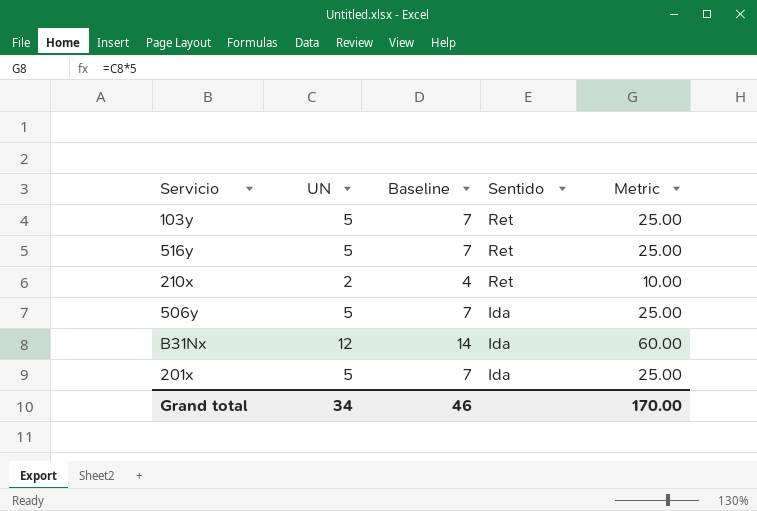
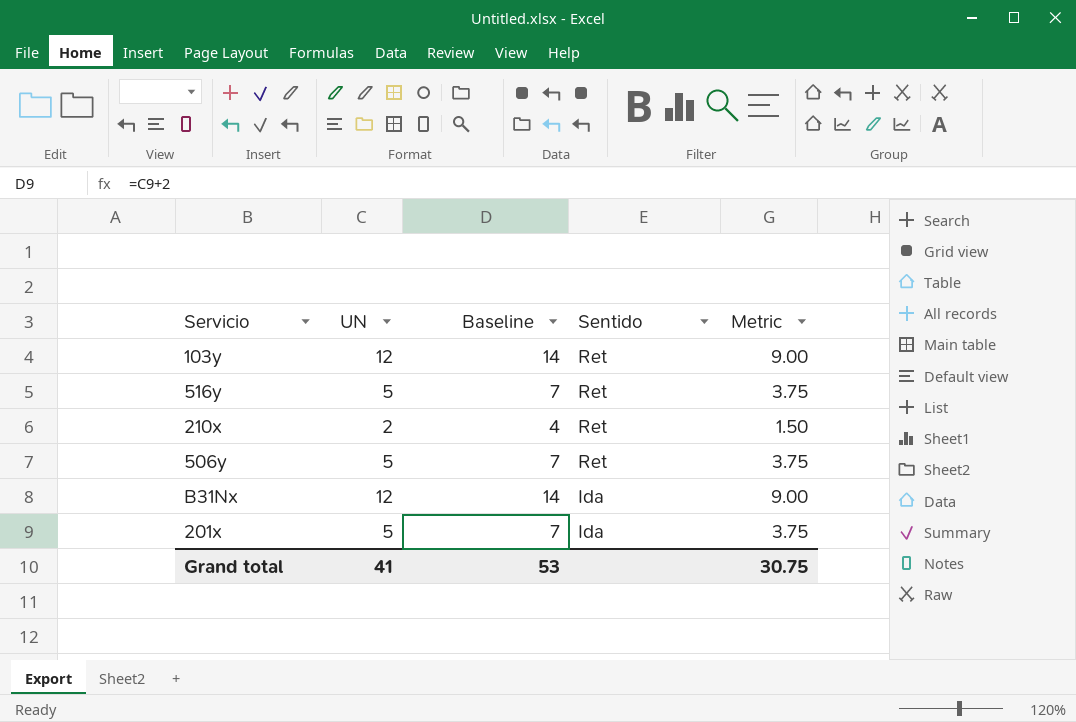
column Metric | formula: [UN] * 5 -> [UN] * 0.75
103y | UN: 5 -> 12
103y | Baseline: 7 -> 14
506y | Sentido: Ida -> Ret
Grand total | UN: 34 -> 41
Grand total | Baseline: 46 -> 53
Grand total | Metric: 170.00 -> 30.75

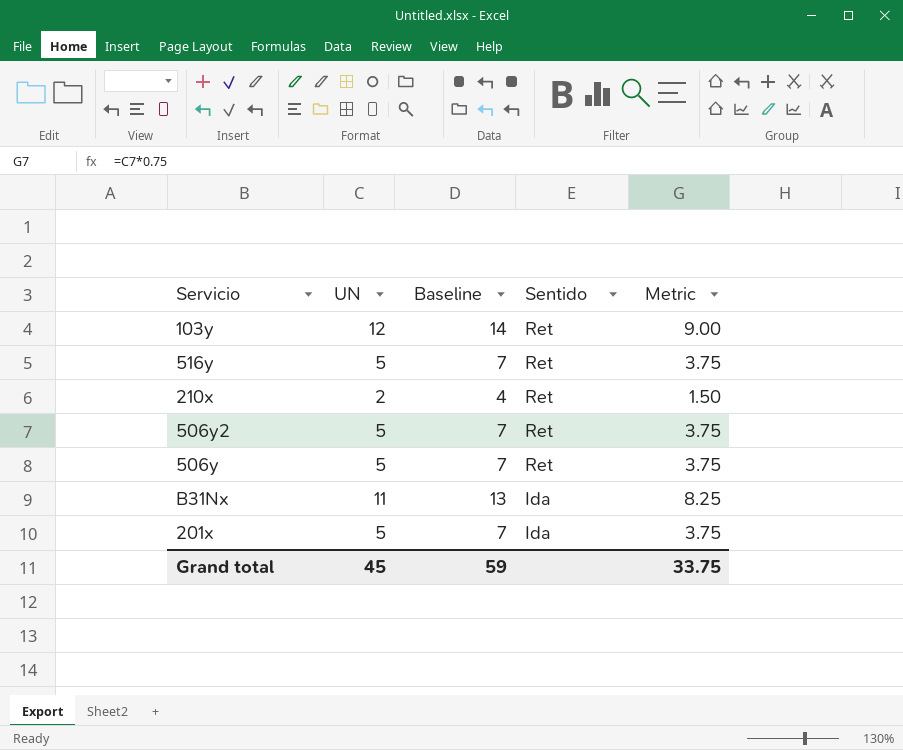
row 506y2: none -> 5 | 7 | Ret | 3.75
B31Nx | UN: 12 -> 11
B31Nx | Baseline: 14 -> 13
B31Nx | Metric: 9.00 -> 8.25
Grand total | UN: 41 -> 45
Grand total | Baseline: 53 -> 59
Grand total | Metric: 30.75 -> 33.75

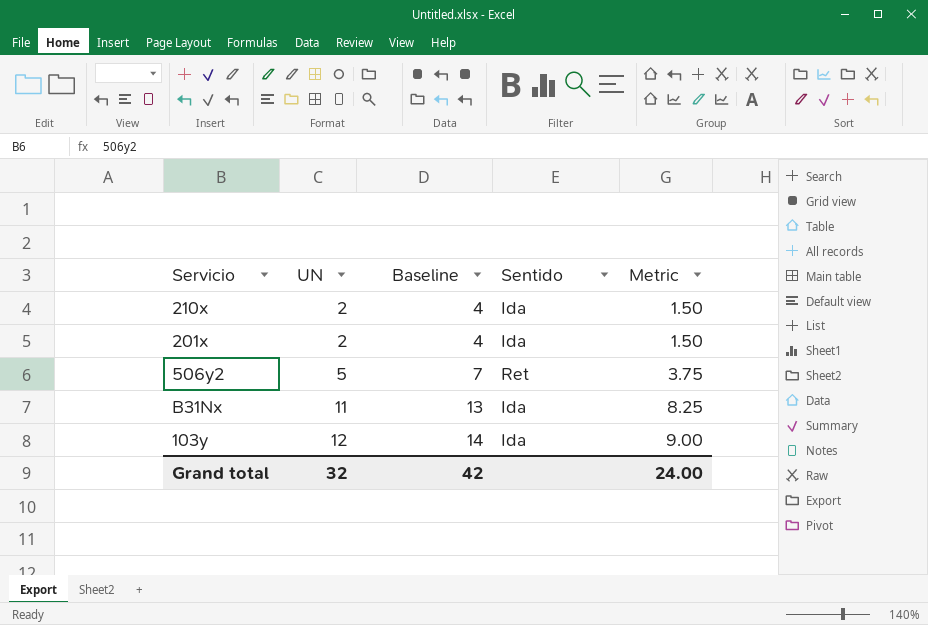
row order: Sentido descending -> UN ascending
row 516y: 5 | 7 | Ret | 3.75 -> none
row 506y: 5 | 7 | Ret | 3.75 -> none
210x | Sentido: Ret -> Ida
201x | UN: 5 -> 2
201x | Baseline: 7 -> 4
201x | Metric: 3.75 -> 1.50
103y | Sentido: Ret -> Ida
Grand total | UN: 45 -> 32
Grand total | Baseline: 59 -> 42
Grand total | Metric: 33.75 -> 24.00

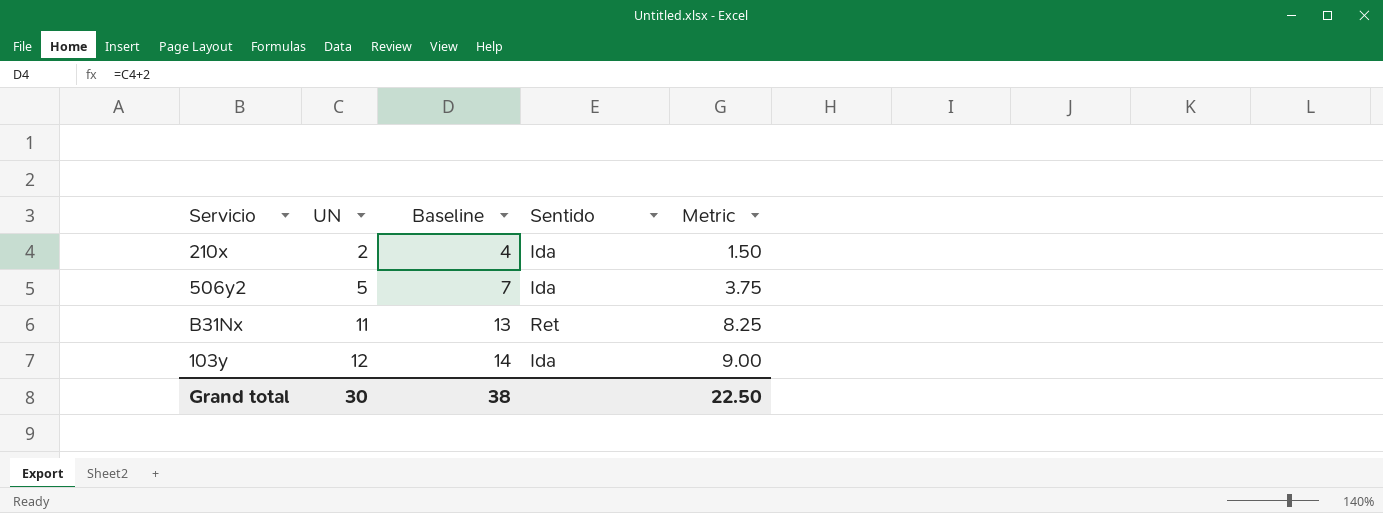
row 201x: 2 | 4 | Ida | 1.50 -> none
506y2 | Sentido: Ret -> Ida
B31Nx | Sentido: Ida -> Ret
Grand total | UN: 32 -> 30
Grand total | Baseline: 42 -> 38
Grand total | Metric: 24.00 -> 22.50

